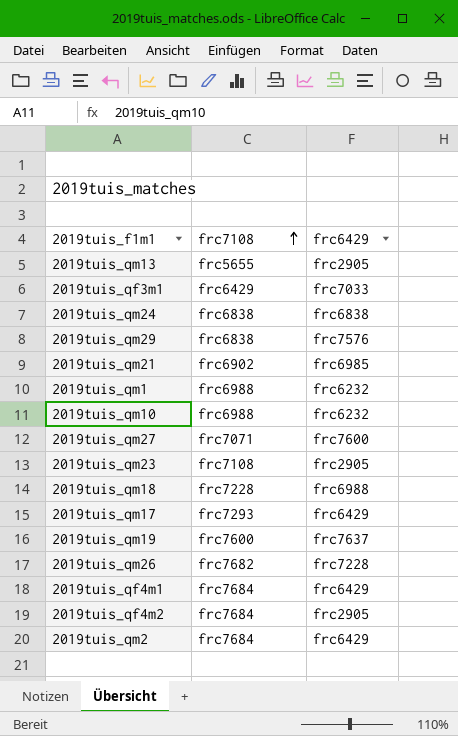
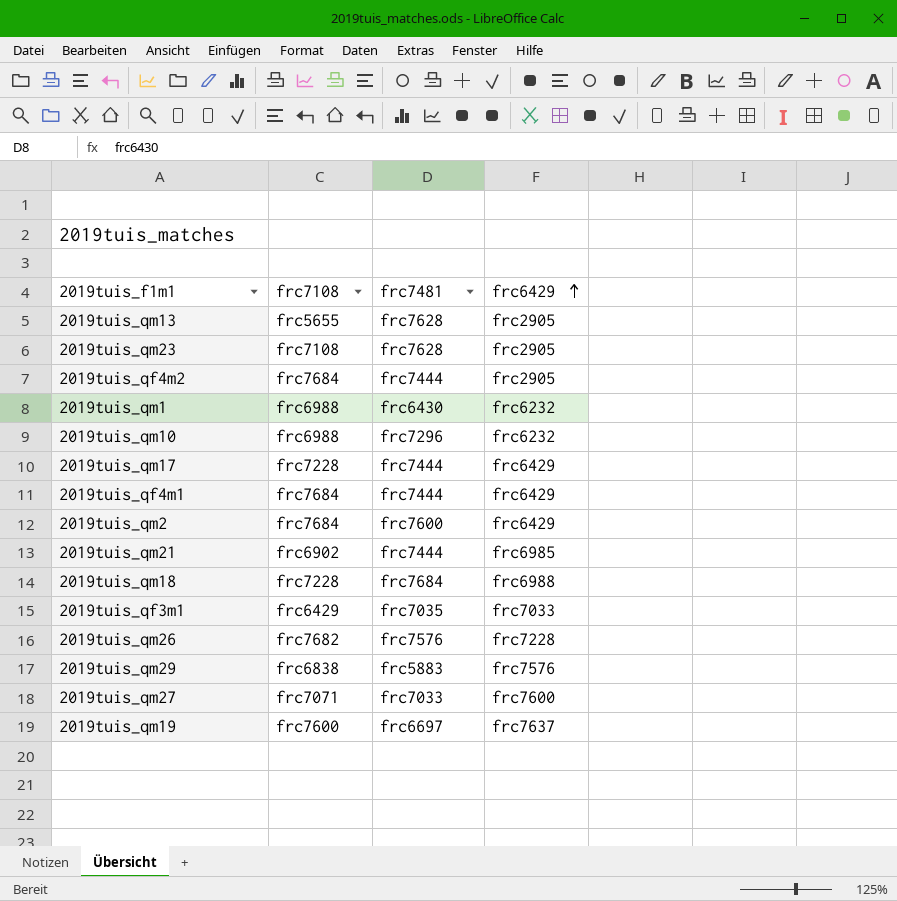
row order: frc7108 ascending -> frc6429 ascending
column frc7481 | position: none -> 3
row 2019tuis_qm24: frc6838 | frc6838 -> none
2019tuis_qm17 | frc7108: frc7293 -> frc7228

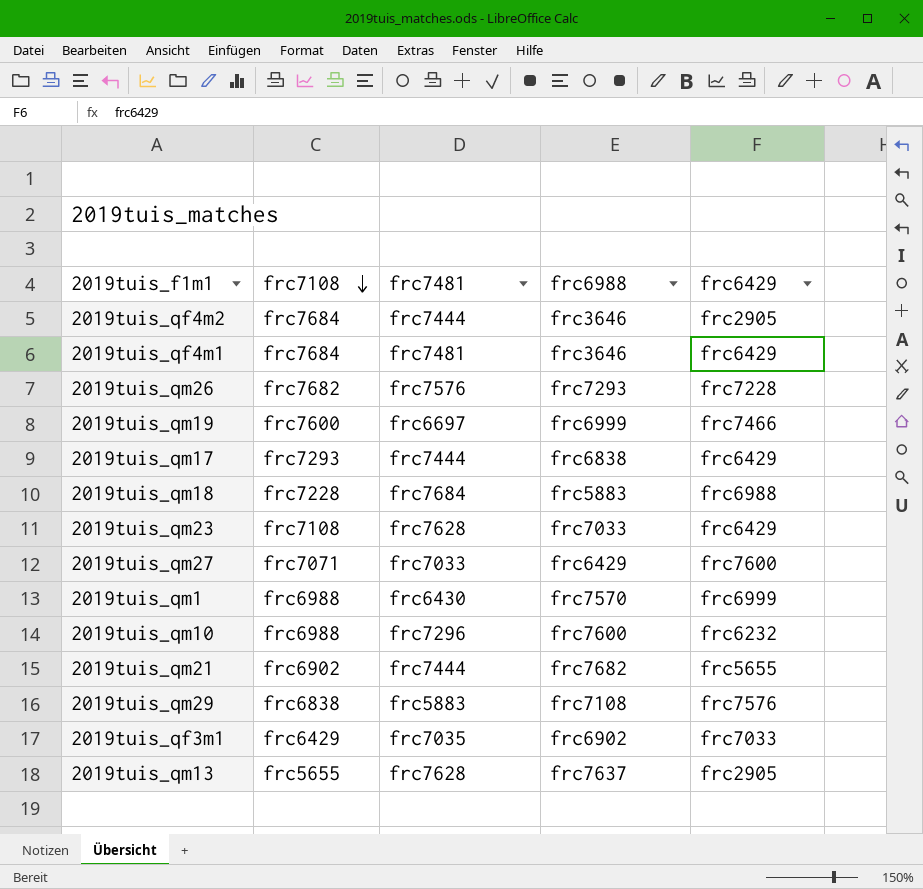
row order: frc6429 ascending -> frc7108 descending
column frc6988 | position: none -> 4
row 2019tuis_qm2: frc7684 | frc7600 | frc6429 -> none
2019tuis_qf4m1 | frc7481: frc7444 -> frc7481
2019tuis_qm19 | frc6429: frc7637 -> frc7466
2019tuis_qm17 | frc7108: frc7228 -> frc7293
2019tuis_qm23 | frc6429: frc2905 -> frc6429
2019tuis_qm1 | frc6429: frc6232 -> frc6999
2019tuis_qm21 | frc6429: frc6985 -> frc5655

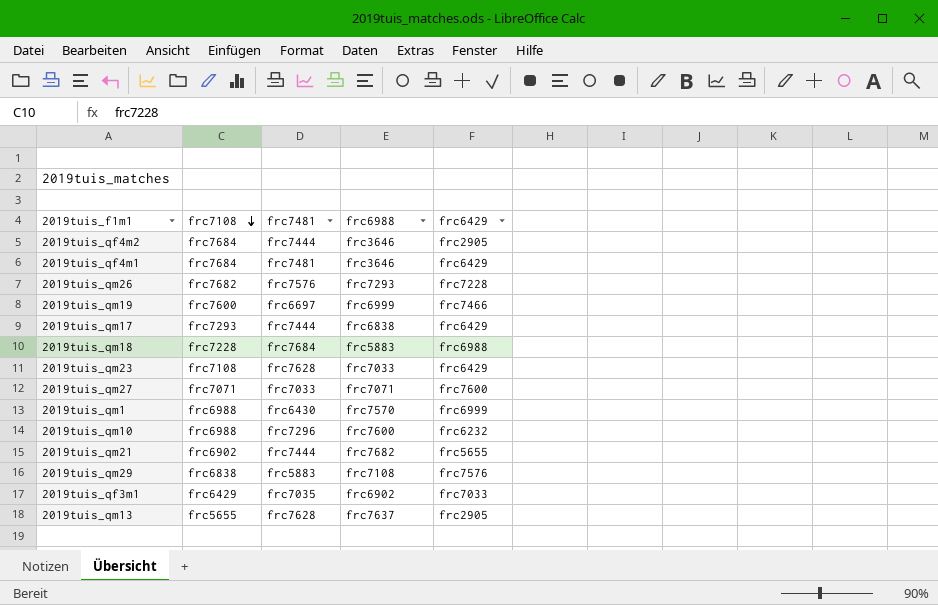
2019tuis_qm27 | frc6988: frc6429 -> frc7071

